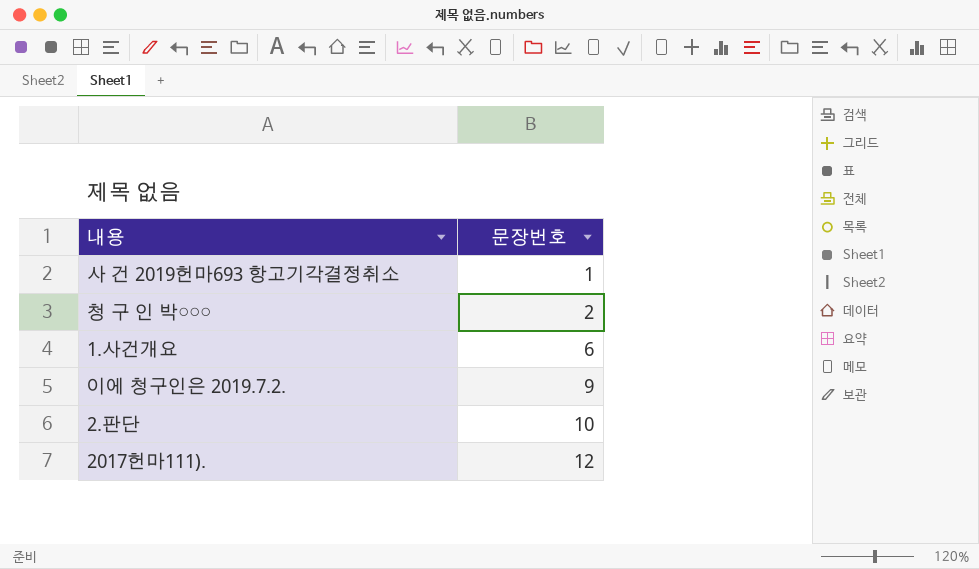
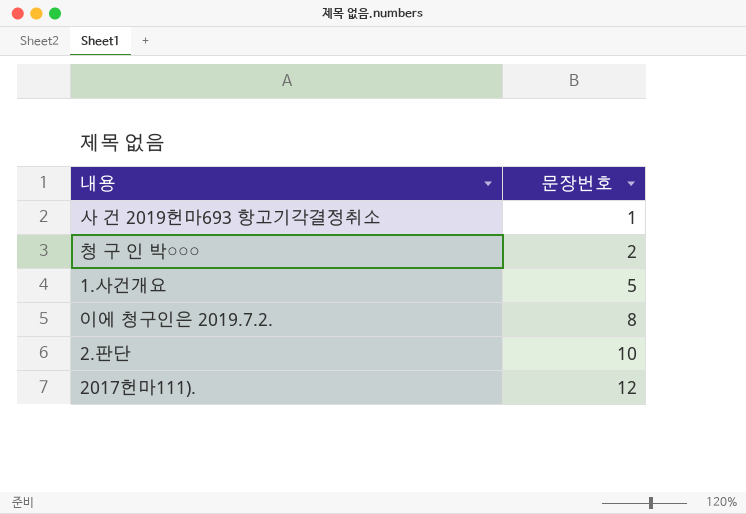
1.사건개요 | 문장번호: 6 -> 5
이에 청구인은 2019.7.2. | 문장번호: 9 -> 8

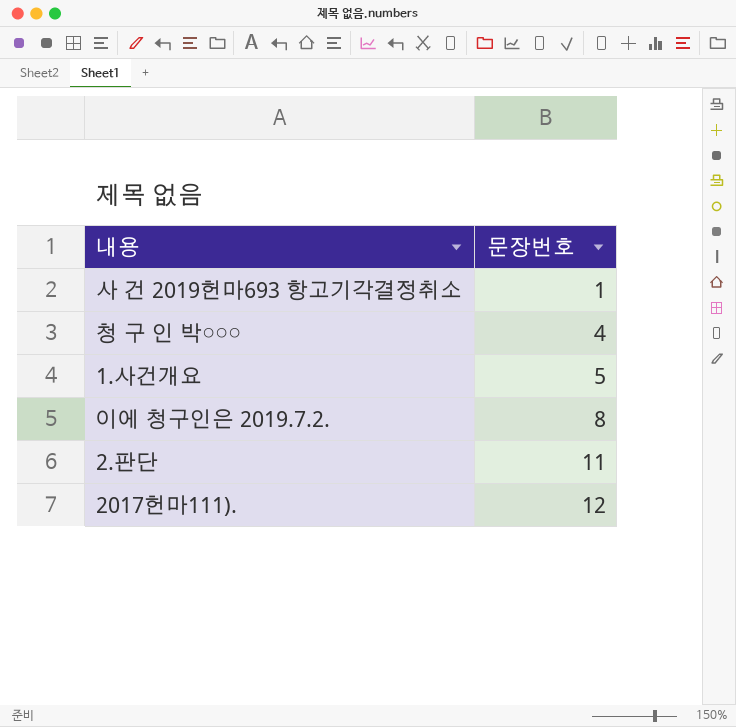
청 구 인 박○○○ | 문장번호: 2 -> 4
2.판단 | 문장번호: 10 -> 11

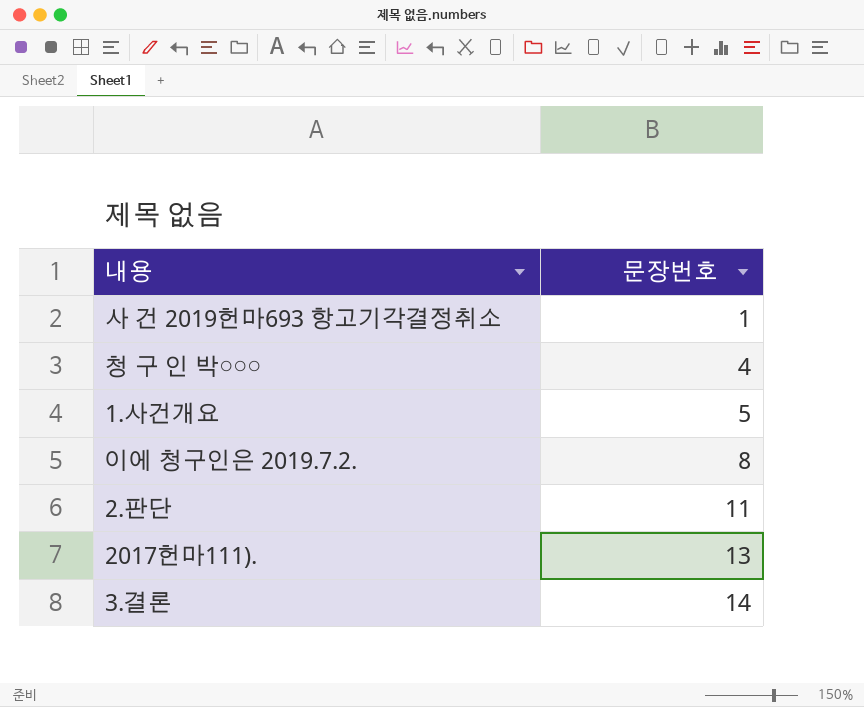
2017헌마111). | 문장번호: 12 -> 13
row 3.결론: none -> 14

